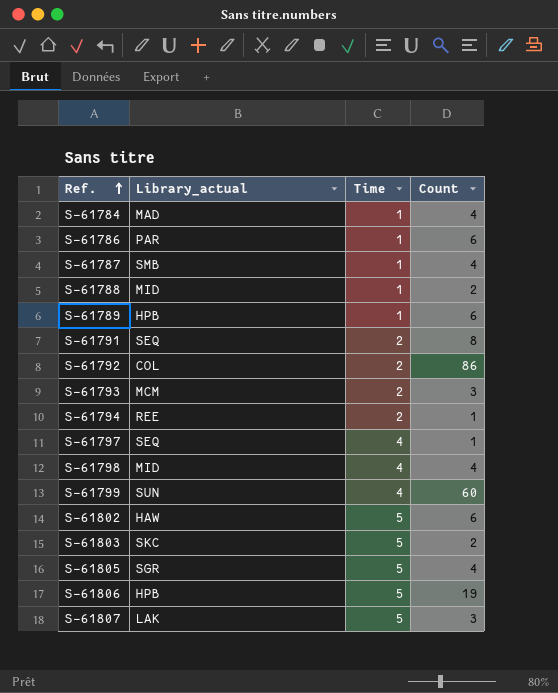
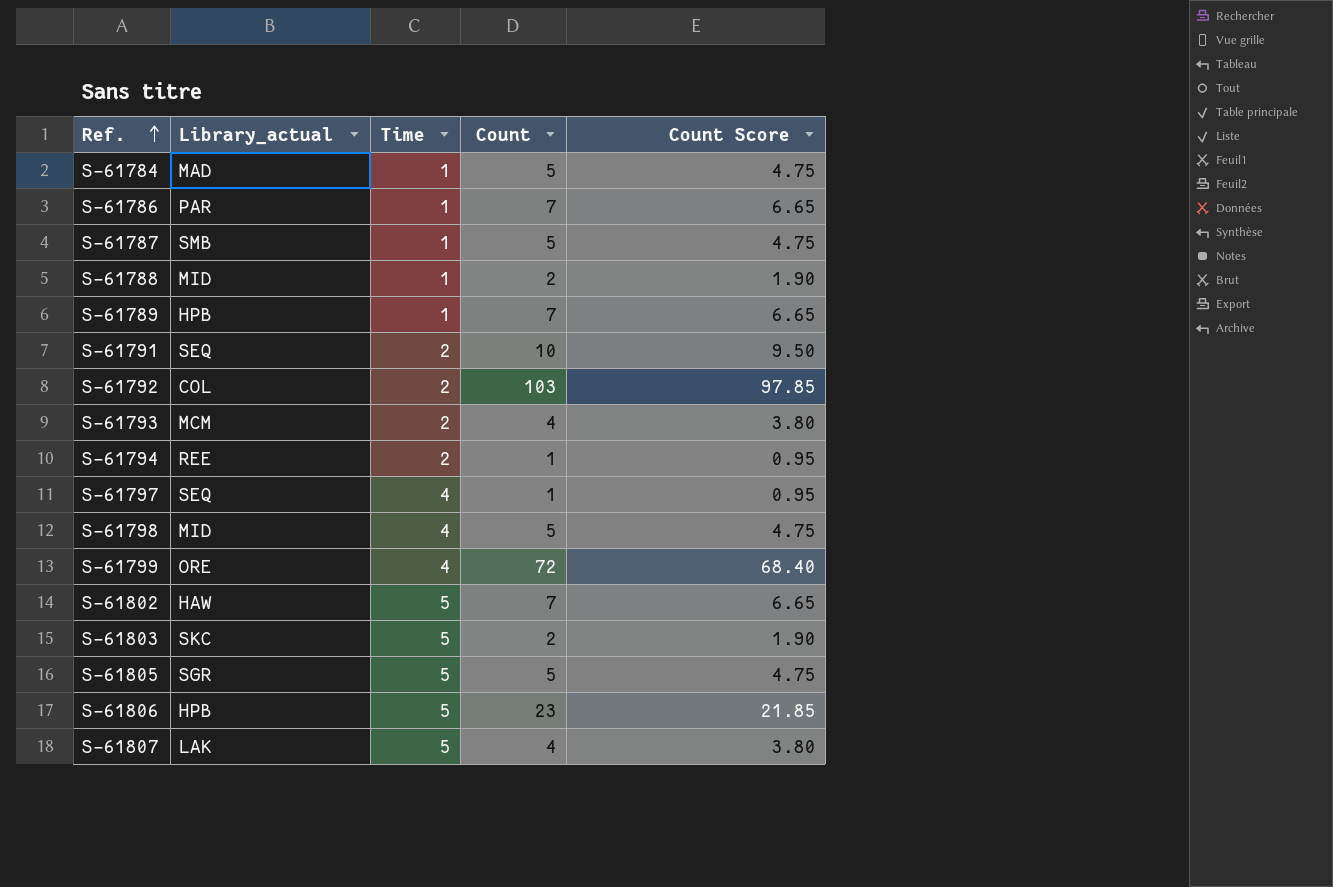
column Count Score | formula: none -> [Count] * 0.95
S-61784 | Count: 4 -> 5
S-61786 | Count: 6 -> 7
S-61787 | Count: 4 -> 5
S-61789 | Count: 6 -> 7
S-61791 | Count: 8 -> 10
S-61792 | Count: 86 -> 103
S-61793 | Count: 3 -> 4
S-61798 | Count: 4 -> 5
S-61799 | Library_actual: SUN -> ORE
S-61799 | Count: 60 -> 72
S-61802 | Count: 6 -> 7
S-61805 | Count: 4 -> 5
S-61806 | Count: 19 -> 23
S-61807 | Count: 3 -> 4

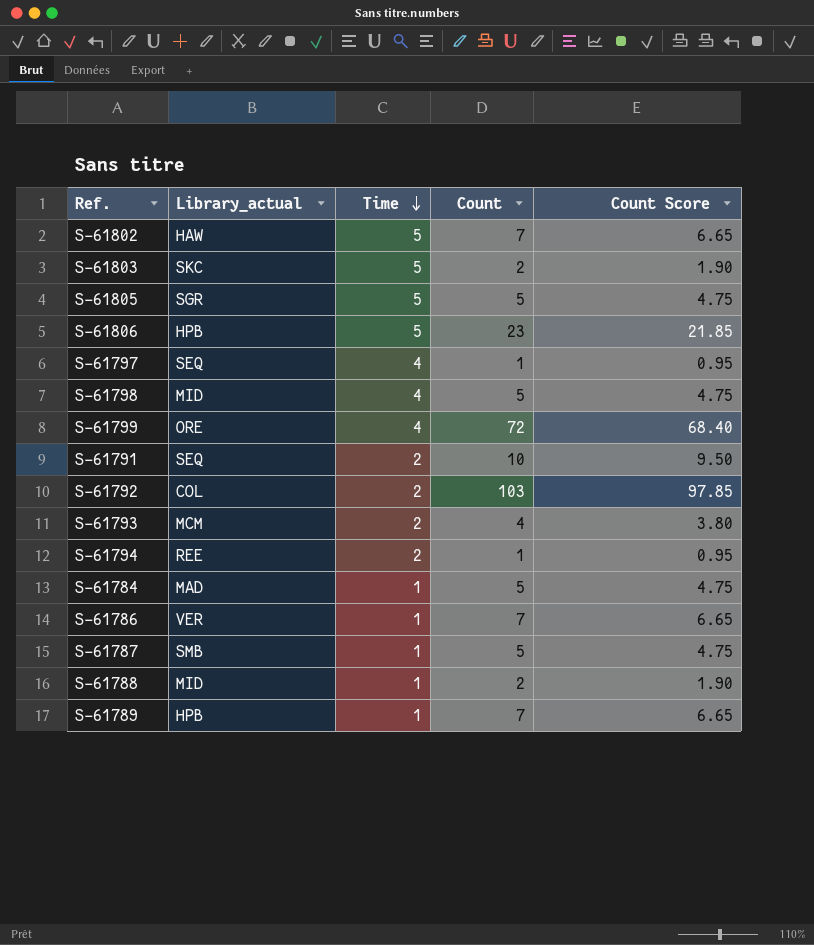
row order: Ref. ascending -> Time descending
row S-61807: LAK | 5 | 4 | 3.80 -> none
S-61786 | Library_actual: PAR -> VER

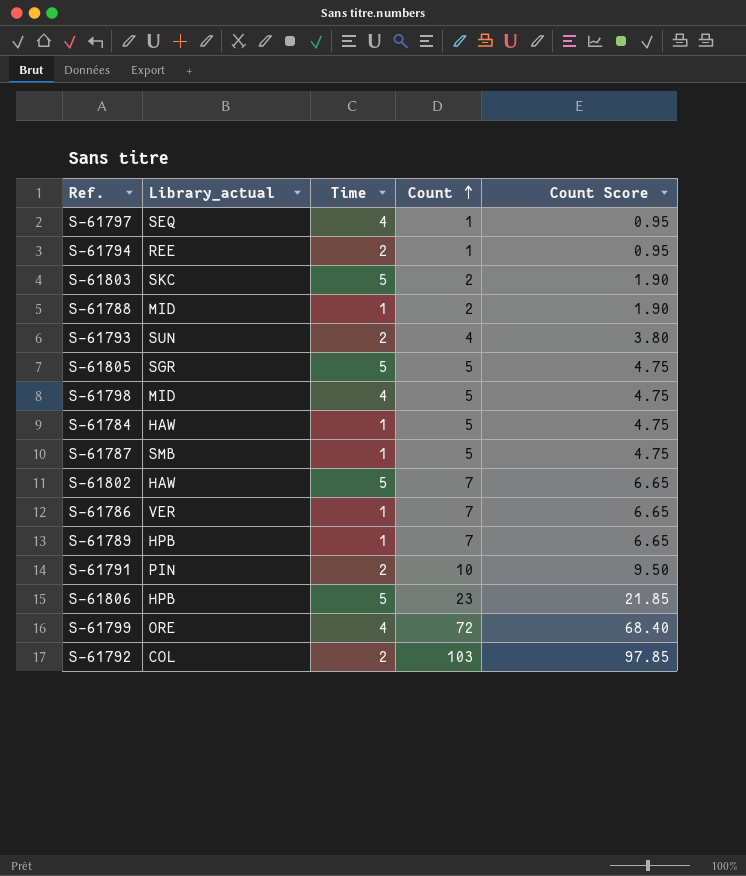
row order: Time descending -> Count ascending
S-61793 | Library_actual: MCM -> SUN
S-61784 | Library_actual: MAD -> HAW
S-61791 | Library_actual: SEQ -> PIN

